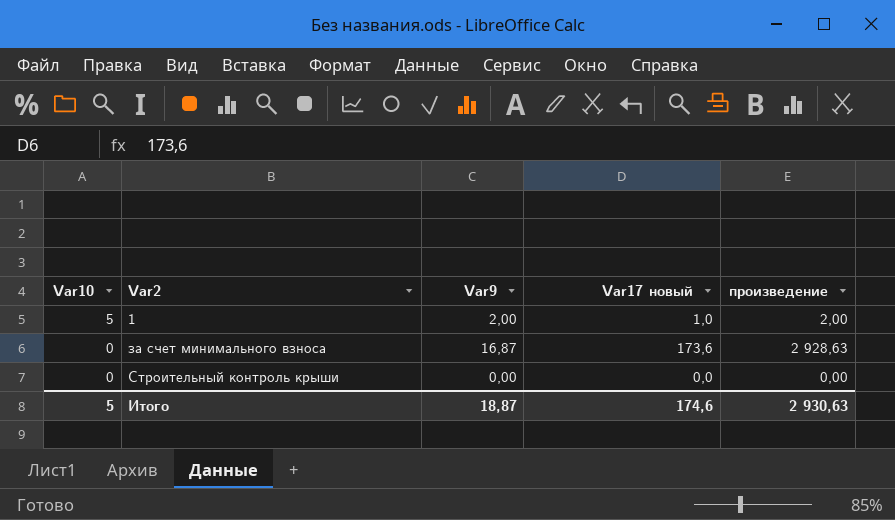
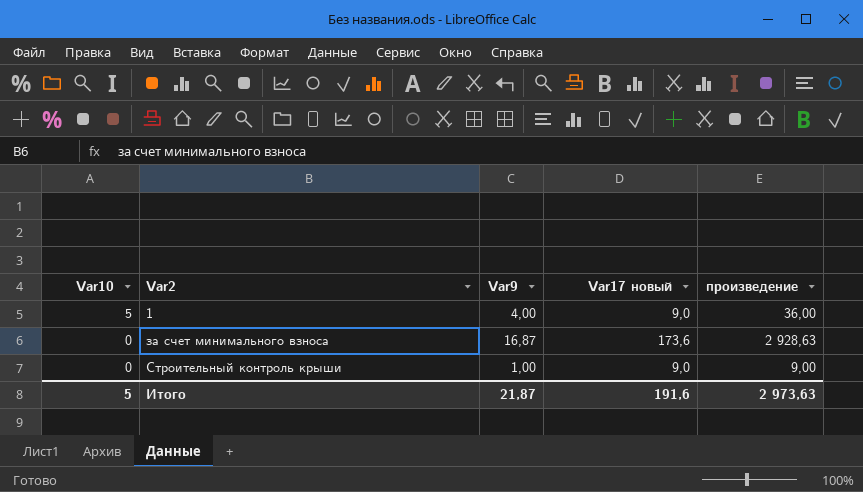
1 | Var9: 2,00 -> 4,00
1 | Var17 новый: 1,0 -> 9,0
1 | произведение: 2,00 -> 36,00
Строительный контроль крыши | Var9: 0,00 -> 1,00
Строительный контроль крыши | Var17 новый: 0,0 -> 9,0
Строительный контроль крыши | произведение: 0,00 -> 9,00
Итого | Var9: 18,87 -> 21,87
Итого | Var17 новый: 174,6 -> 191,6
Итого | произведение: 2 930,63 -> 2 973,63

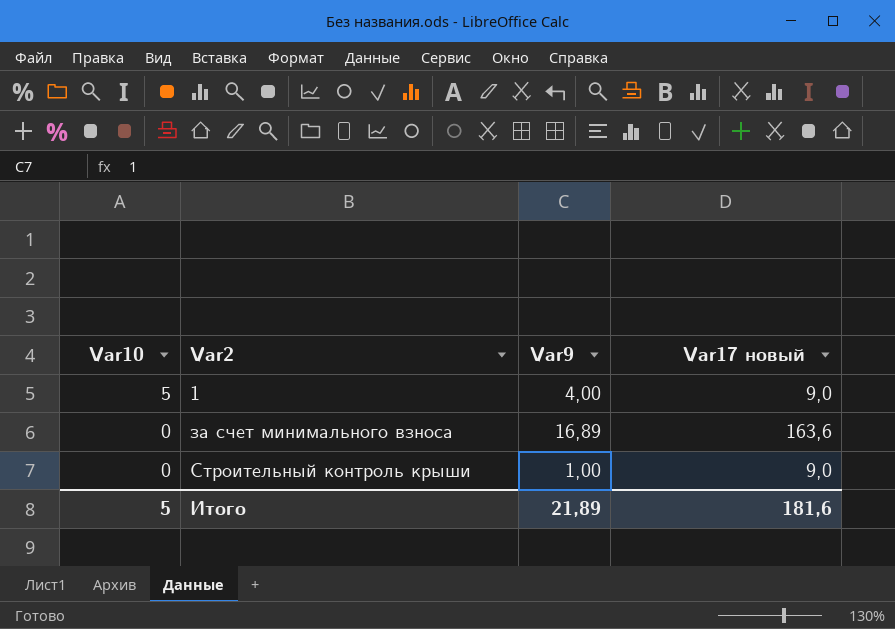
column произведение | formula: [Var9] * [Var17 новый] -> none
за счет минимального взноса | Var9: 16,87 -> 16,89
за счет минимального взноса | Var17 новый: 173,6 -> 163,6
Итого | Var9: 21,87 -> 21,89
Итого | Var17 новый: 191,6 -> 181,6

